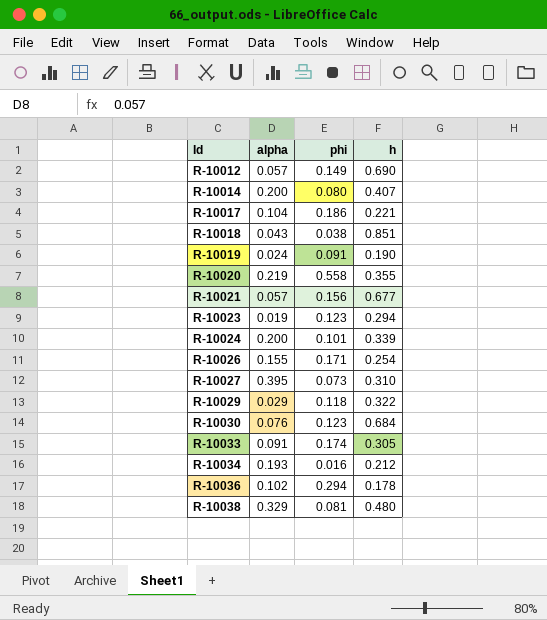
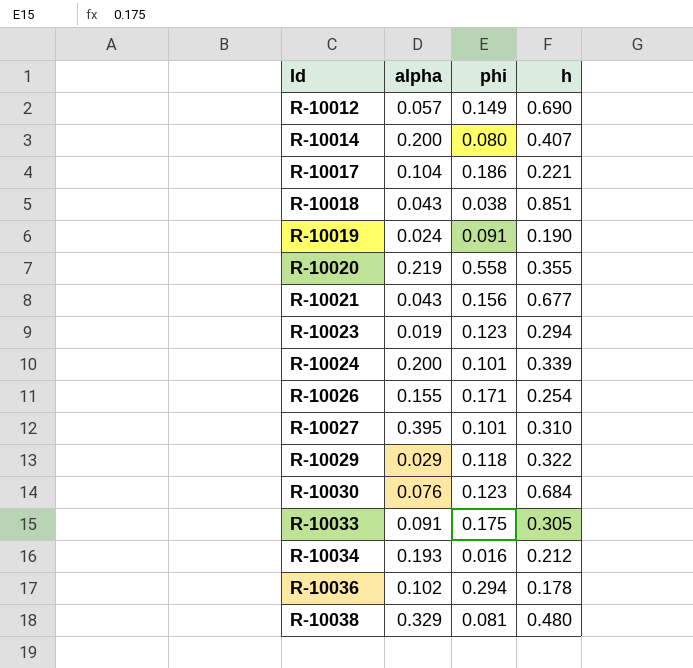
R-10021 | alpha: 0.057 -> 0.043
R-10027 | phi: 0.073 -> 0.101
R-10033 | phi: 0.174 -> 0.175

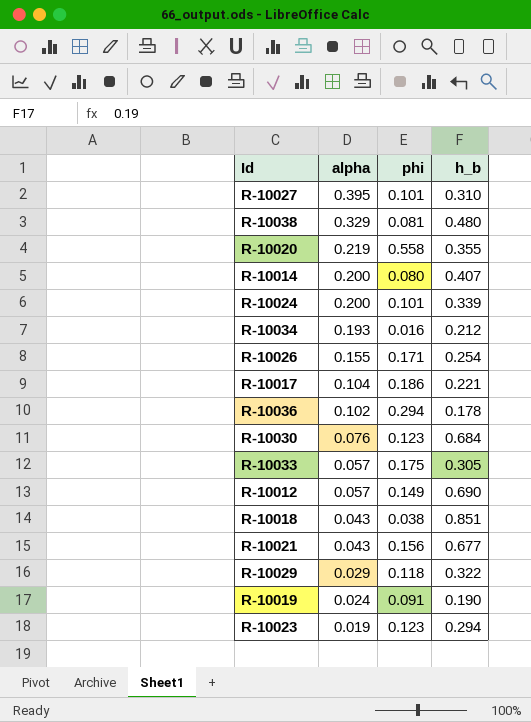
row order: Id ascending -> alpha descending
column name: h -> h_b
R-10033 | alpha: 0.091 -> 0.057

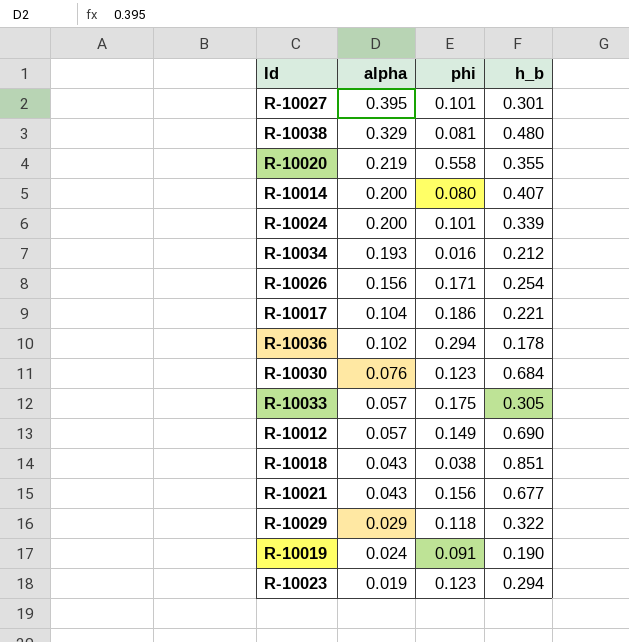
R-10027 | h_b: 0.310 -> 0.301
R-10026 | alpha: 0.155 -> 0.156

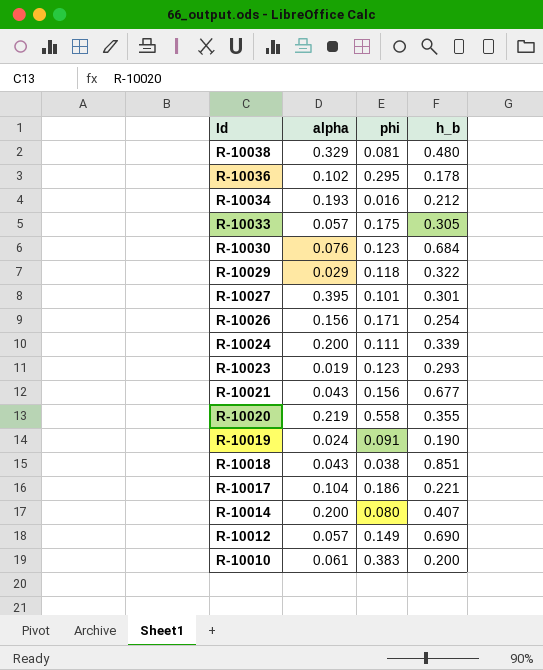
row order: alpha descending -> Id descending
R-10036 | phi: 0.294 -> 0.295
R-10024 | phi: 0.101 -> 0.111
R-10023 | h_b: 0.294 -> 0.293
row R-10010: none -> 0.061 | 0.383 | 0.200

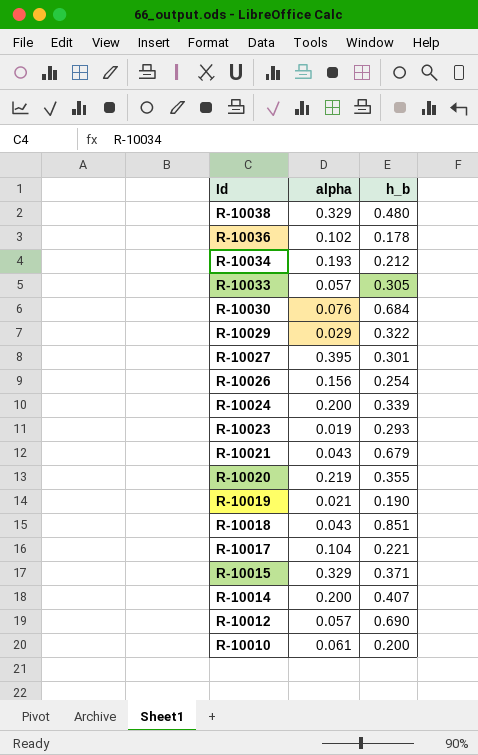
column phi | position: 3 -> none
R-10021 | h_b: 0.677 -> 0.679
R-10019 | alpha: 0.024 -> 0.021
row R-10015: none -> 0.329 | 0.371

